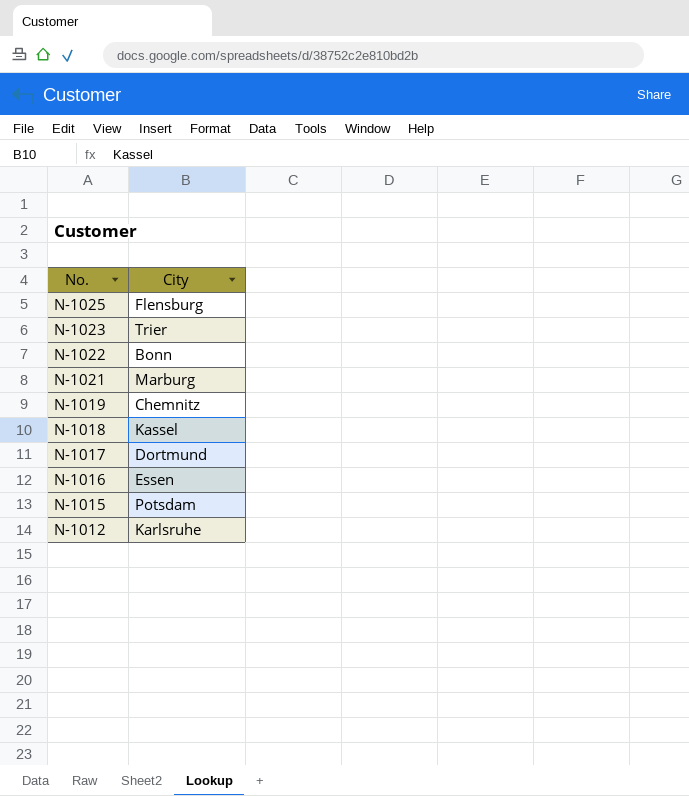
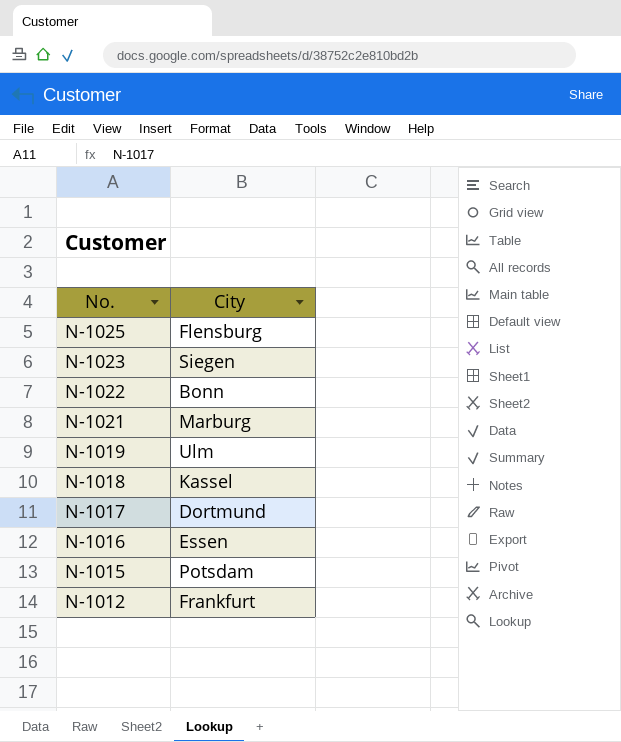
N-1023 | City: Trier -> Siegen
N-1019 | City: Chemnitz -> Ulm
N-1012 | City: Karlsruhe -> Frankfurt

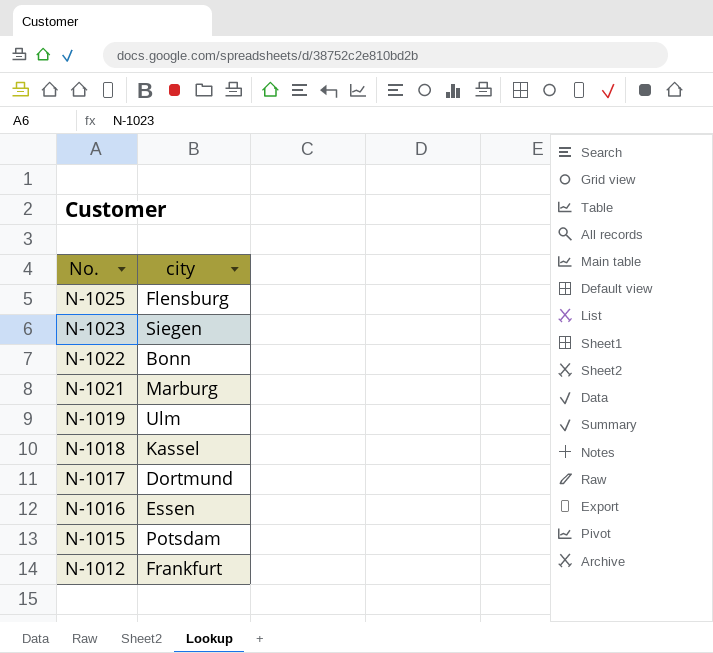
column name: City -> city

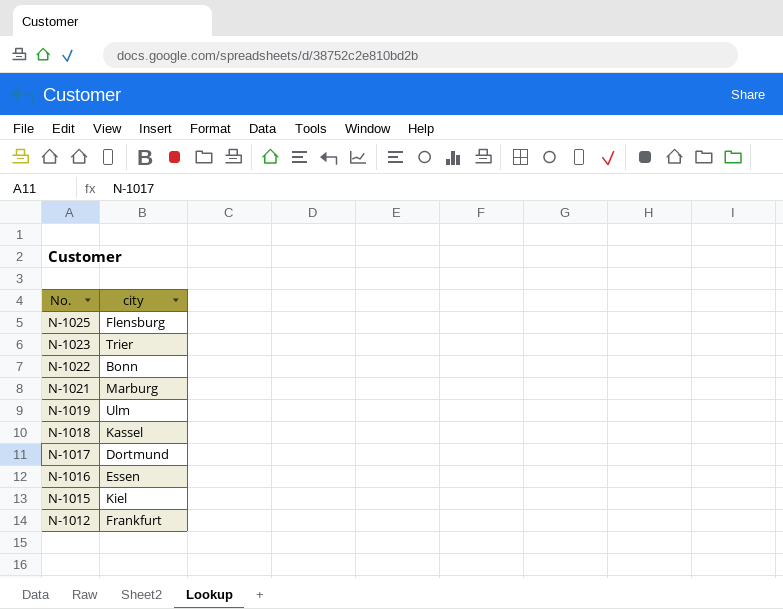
N-1023 | city: Siegen -> Trier
N-1015 | city: Potsdam -> Kiel

